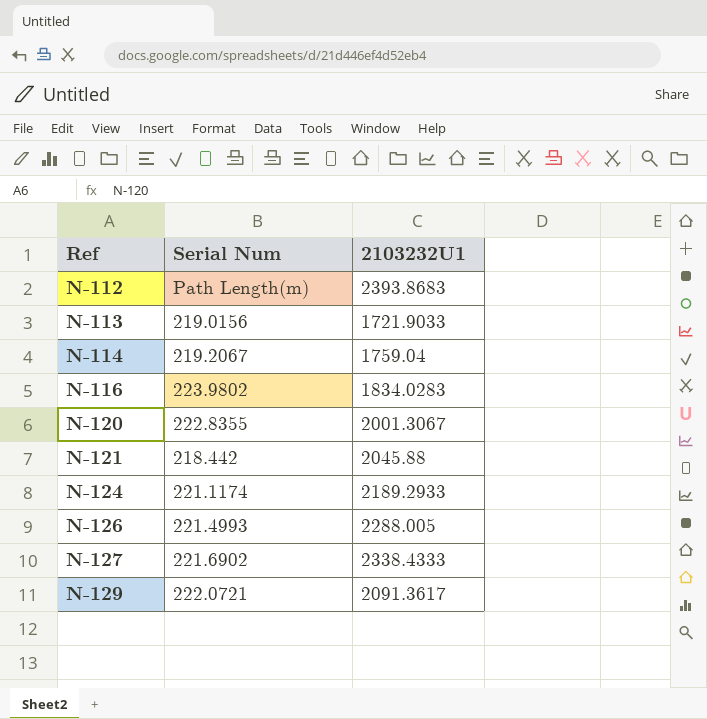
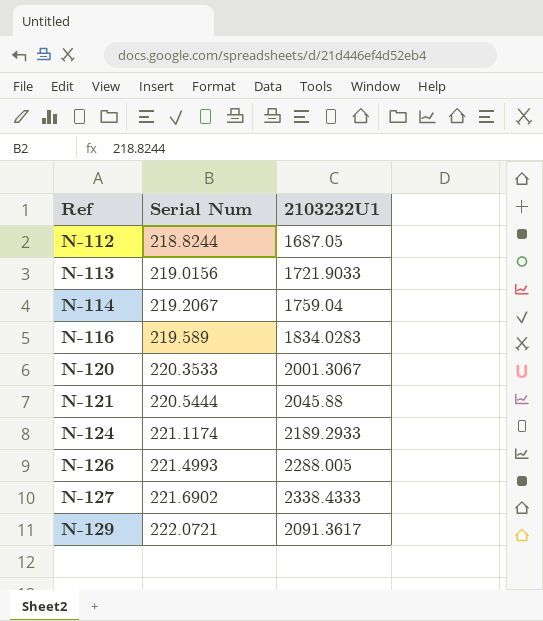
N-112 | Serial Num: Path Length(m) -> 218.8244
N-112 | 2103232U1: 2393.8683 -> 1687.05
N-116 | Serial Num: 223.9802 -> 219.589
N-120 | Serial Num: 222.8355 -> 220.3533
N-121 | Serial Num: 218.442 -> 220.5444

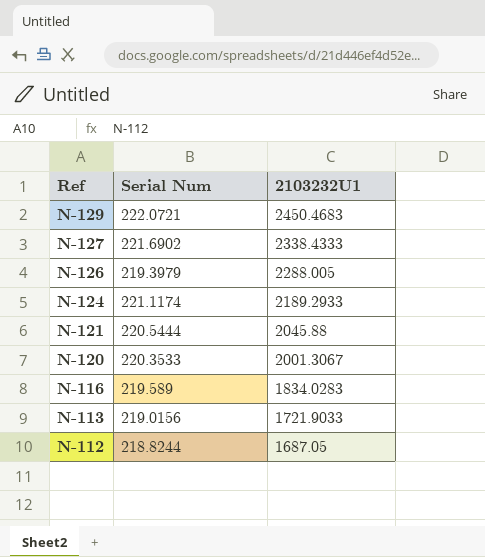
row order: Ref ascending -> Ref descending
row N-114: 219.2067 | 1759.04 -> none
N-129 | 2103232U1: 2091.3617 -> 2450.4683
N-126 | Serial Num: 221.4993 -> 219.3979

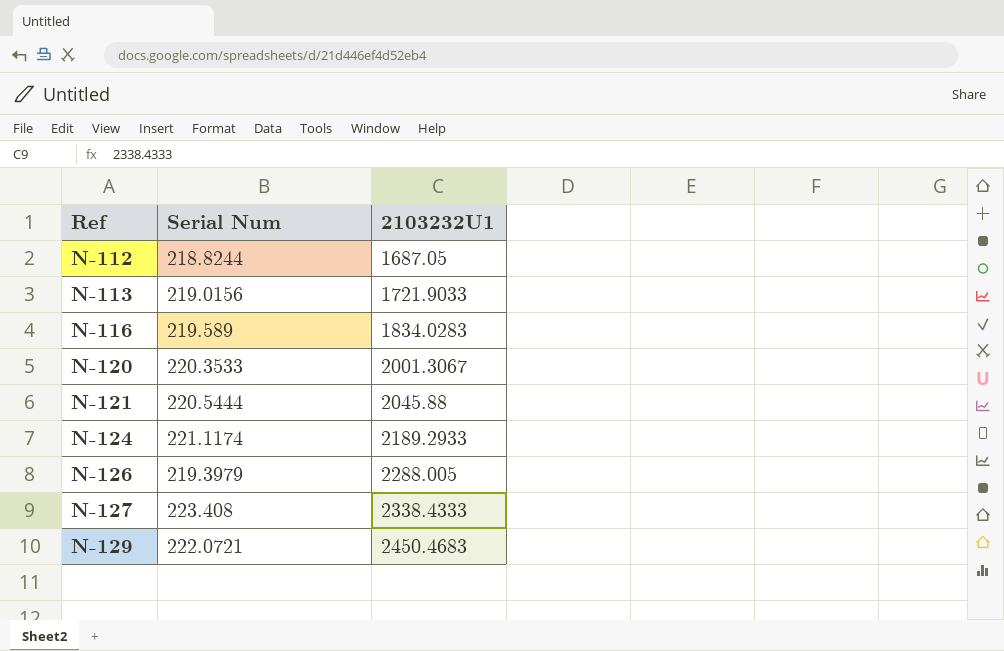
row order: Ref descending -> Ref ascending
N-127 | Serial Num: 221.6902 -> 223.408

